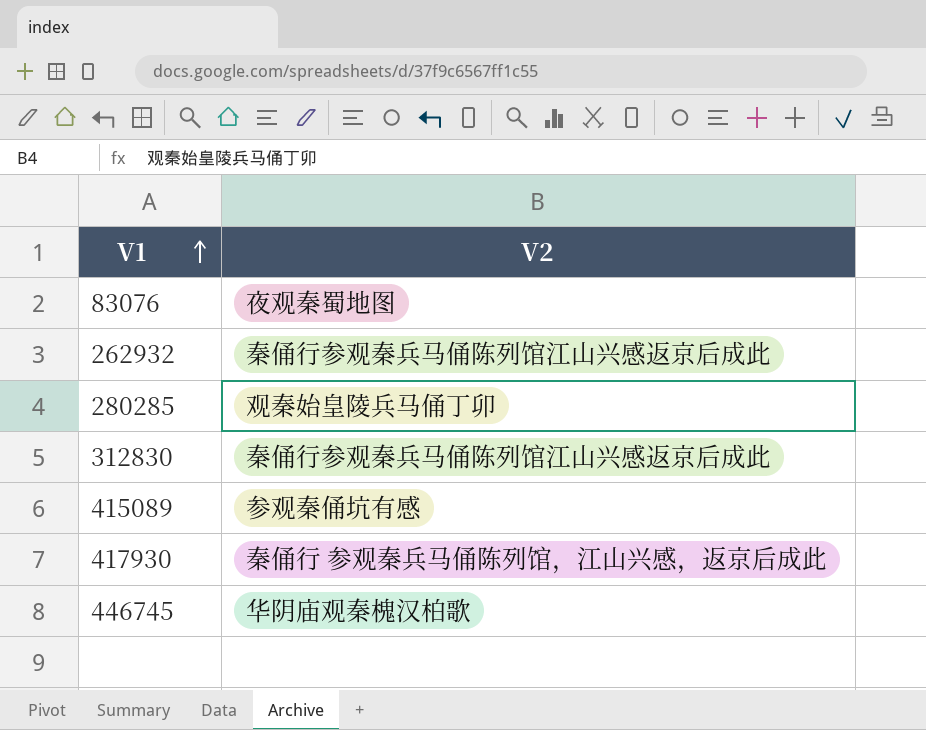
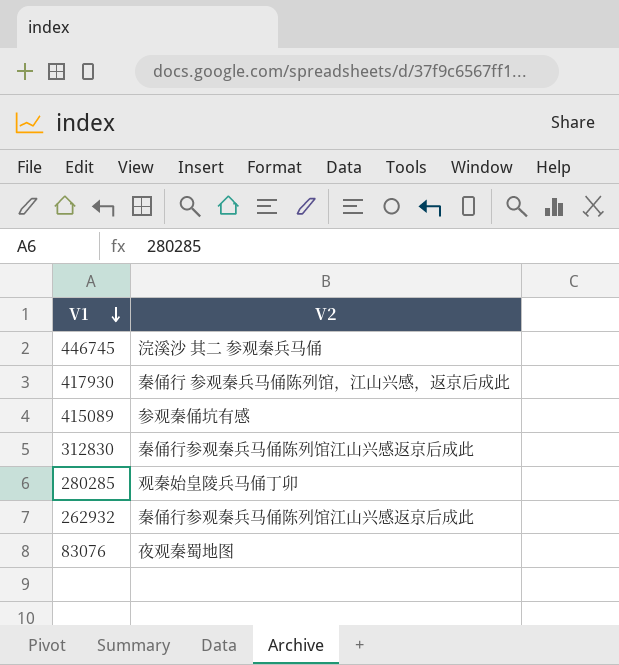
row order: V1 ascending -> V1 descending
446745 | V2: 华阴庙观秦槐汉柏歌 -> 浣溪沙 其二 参观秦兵马俑

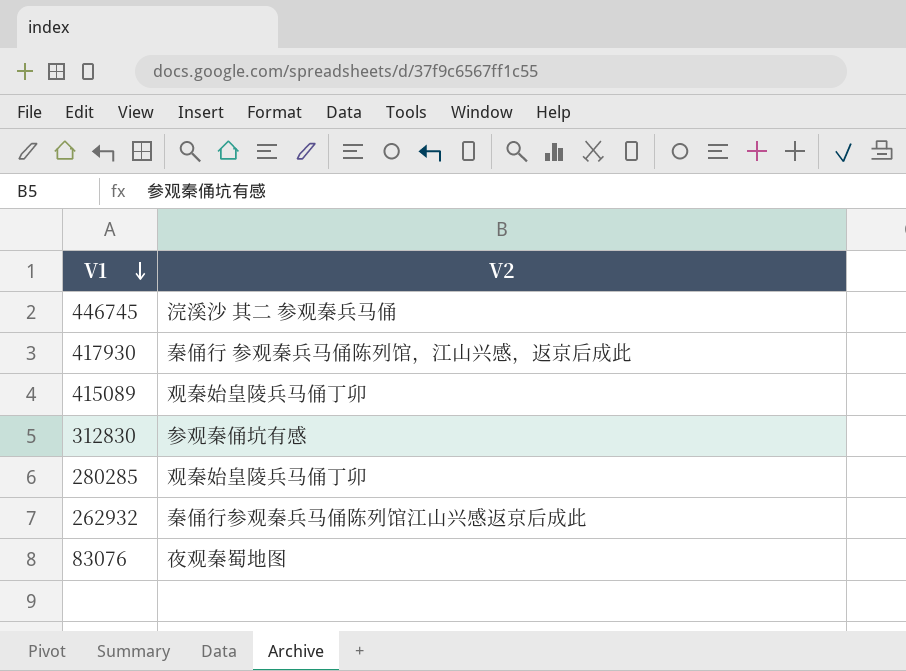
415089 | V2: 参观秦俑坑有感 -> 观秦始皇陵兵马俑丁卯
312830 | V2: 秦俑行参观秦兵马俑陈列馆江山兴感返京后成此 -> 参观秦俑坑有感

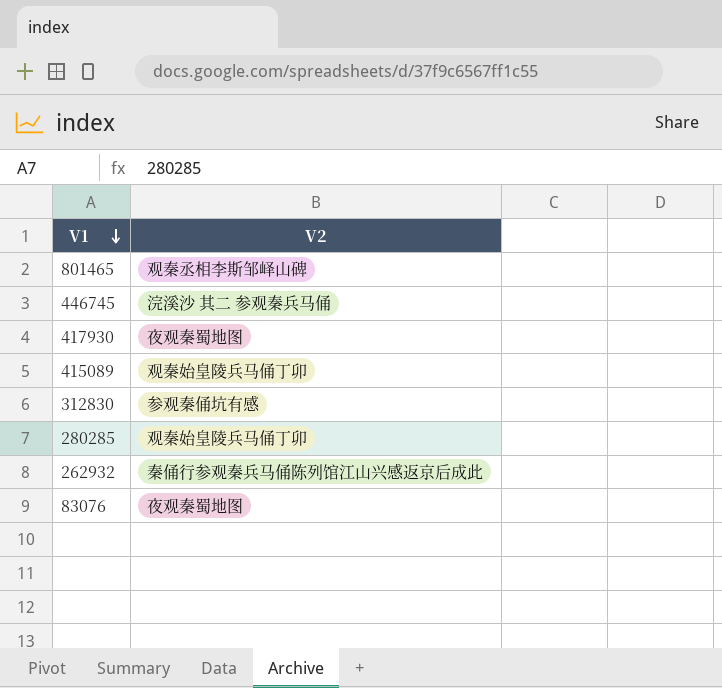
row 801465: none -> 观秦丞相李斯邹峄山碑
417930 | V2: 秦俑行 参观秦兵马俑陈列馆，江山兴感，返京后成此 -> 夜观秦蜀地图

